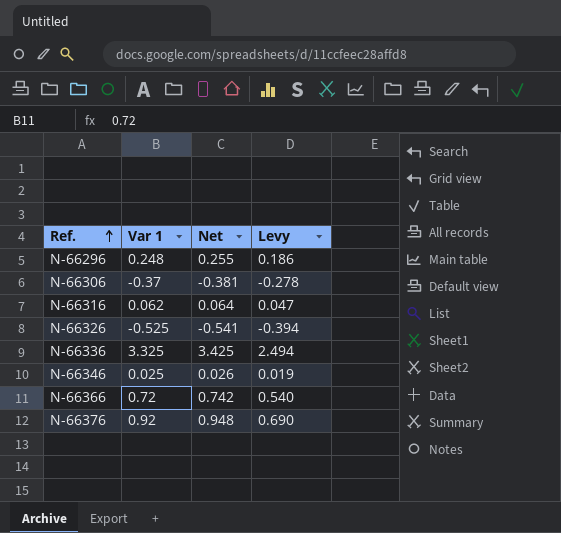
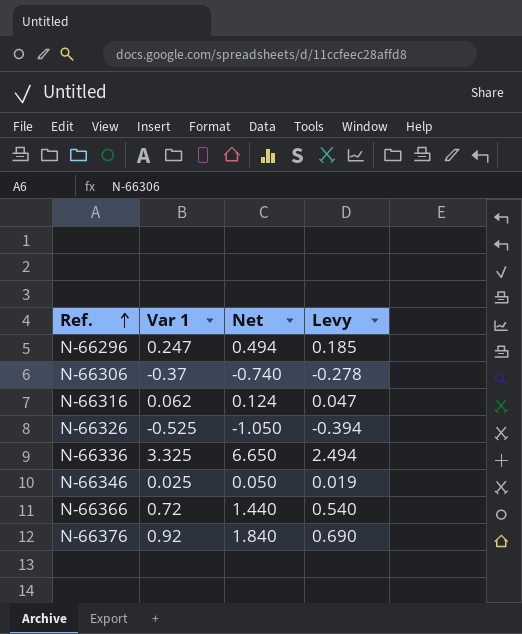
column Net | formula: [Var 1] * 1.03 -> [Var 1] * 2
N-66296 | Var 1: 0.248 -> 0.247
N-66296 | Levy: 0.186 -> 0.185

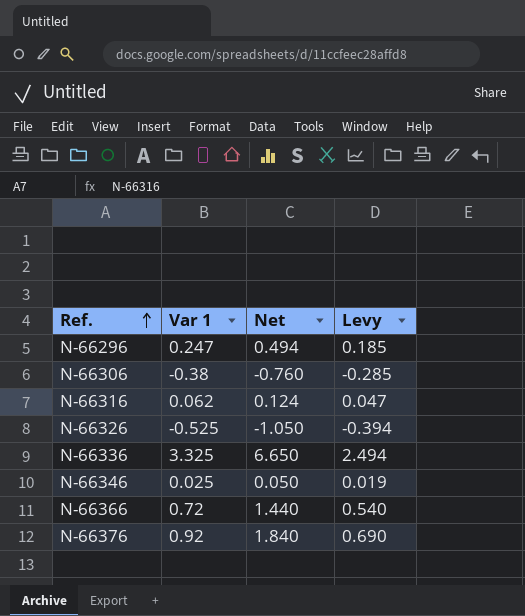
N-66306 | Var 1: -0.37 -> -0.38
N-66306 | Net: -0.740 -> -0.760
N-66306 | Levy: -0.278 -> -0.285

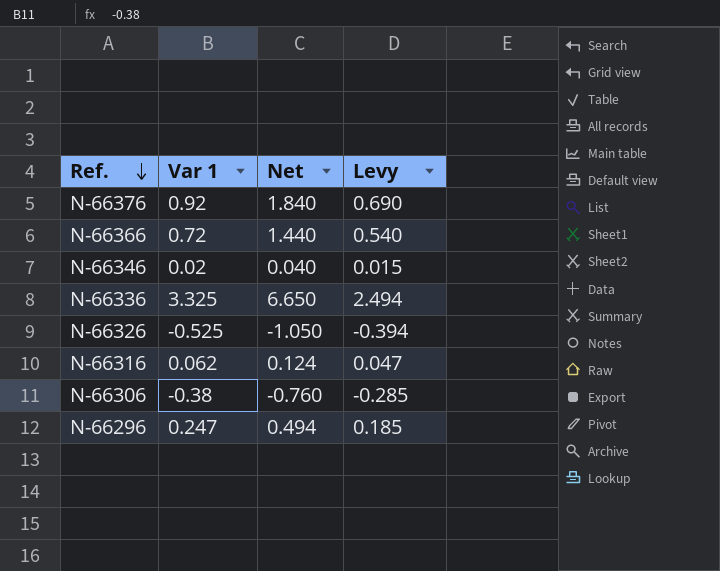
row order: Ref. ascending -> Ref. descending
N-66346 | Var 1: 0.025 -> 0.02
N-66346 | Net: 0.050 -> 0.040
N-66346 | Levy: 0.019 -> 0.015

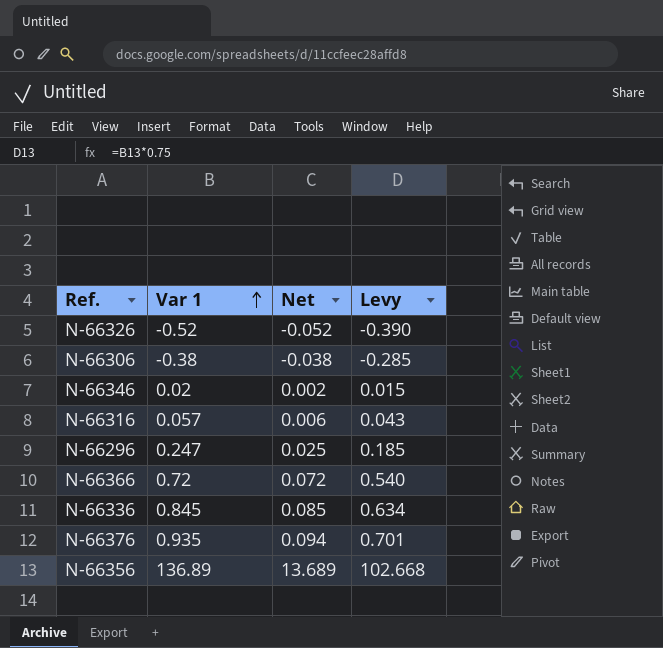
row order: Ref. descending -> Var 1 ascending
column Net | formula: [Var 1] * 2 -> [Var 1] * 0.1
N-66326 | Var 1: -0.525 -> -0.52
N-66326 | Levy: -0.394 -> -0.390
N-66316 | Var 1: 0.062 -> 0.057
N-66316 | Levy: 0.047 -> 0.043
N-66336 | Var 1: 3.325 -> 0.845
N-66336 | Levy: 2.494 -> 0.634
N-66376 | Var 1: 0.92 -> 0.935
N-66376 | Levy: 0.690 -> 0.701
row N-66356: none -> 136.89 | 13.689 | 102.668

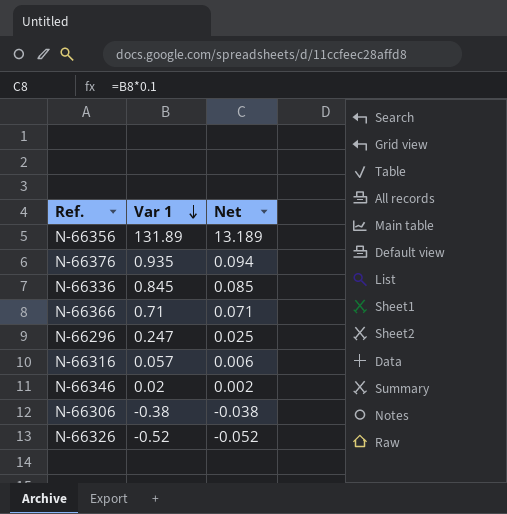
row order: Var 1 ascending -> Var 1 descending
column Levy | formula: [Var 1] * 0.75 -> none
N-66356 | Var 1: 136.89 -> 131.89
N-66356 | Net: 13.689 -> 13.189
N-66366 | Var 1: 0.72 -> 0.71
N-66366 | Net: 0.072 -> 0.071

